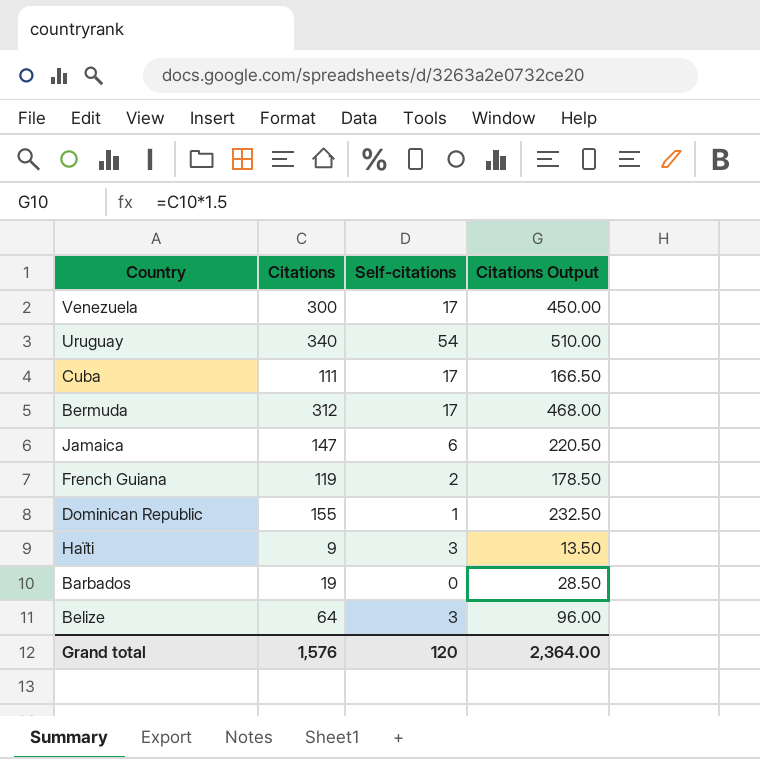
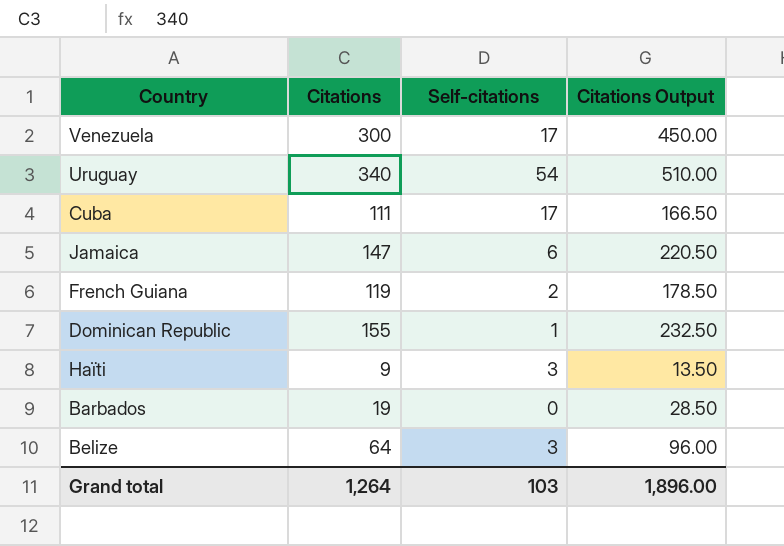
row Bermuda: 312 | 17 | 468.00 -> none
Grand total | Citations: 1,576 -> 1,264
Grand total | Self-citations: 120 -> 103
Grand total | Citations Output: 2,364.00 -> 1,896.00

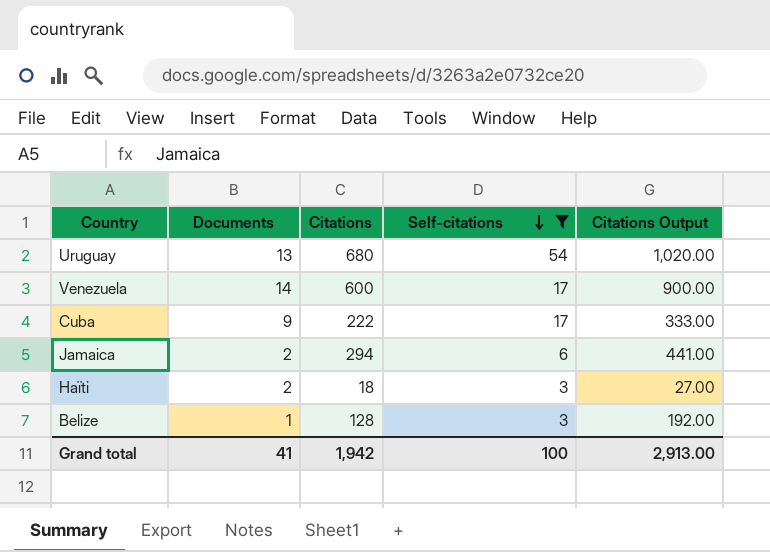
filter: none -> Self-citations >= 3
row order: none -> Self-citations descending
column Documents | position: none -> 2
Uruguay | Citations: 340 -> 680
Uruguay | Citations Output: 510.00 -> 1,020.00
Venezuela | Citations: 300 -> 600
Venezuela | Citations Output: 450.00 -> 900.00
Cuba | Citations: 111 -> 222
Cuba | Citations Output: 166.50 -> 333.00
Jamaica | Citations: 147 -> 294
Jamaica | Citations Output: 220.50 -> 441.00
Haïti | Citations: 9 -> 18
Haïti | Citations Output: 13.50 -> 27.00
Belize | Citations: 64 -> 128
Belize | Citations Output: 96.00 -> 192.00
Grand total | Citations: 1,264 -> 1,942
Grand total | Self-citations: 103 -> 100
Grand total | Citations Output: 1,896.00 -> 2,913.00

